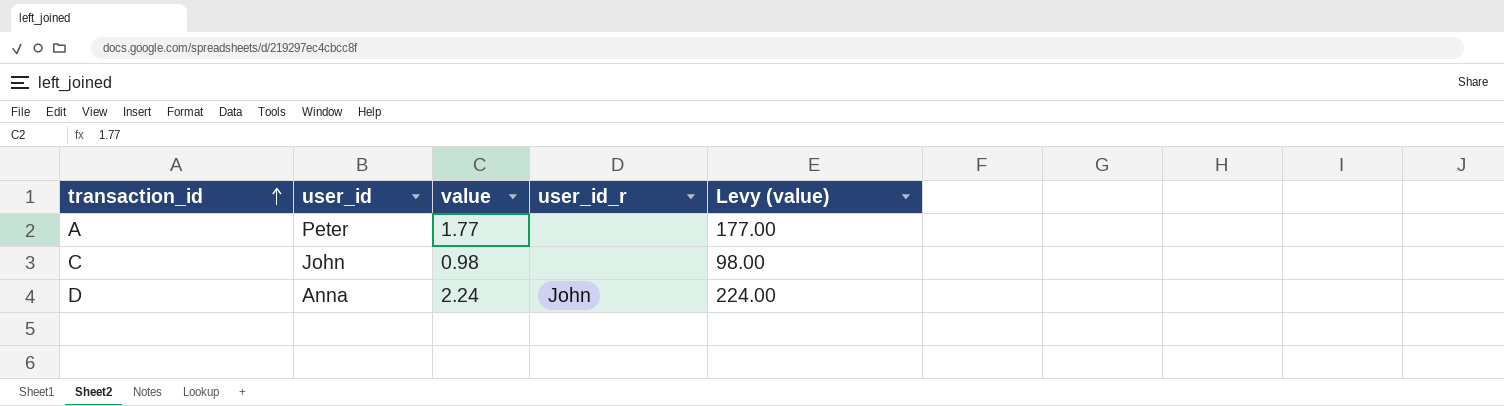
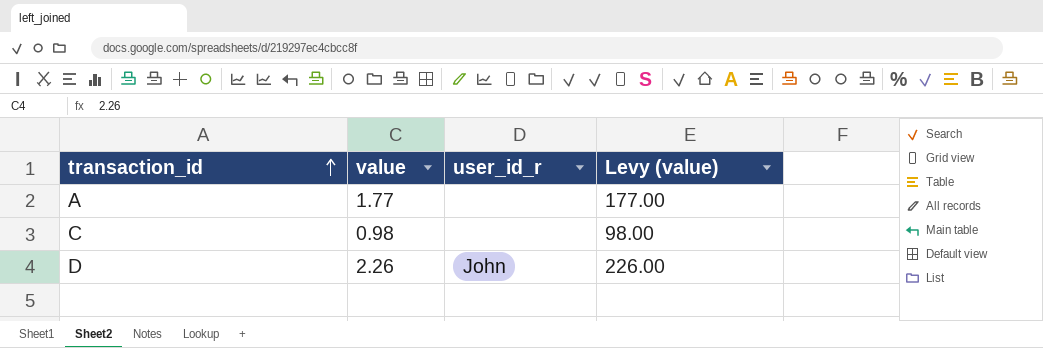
column user_id | position: 2 -> none
D | value: 2.24 -> 2.26
D | Levy (value): 224.00 -> 226.00

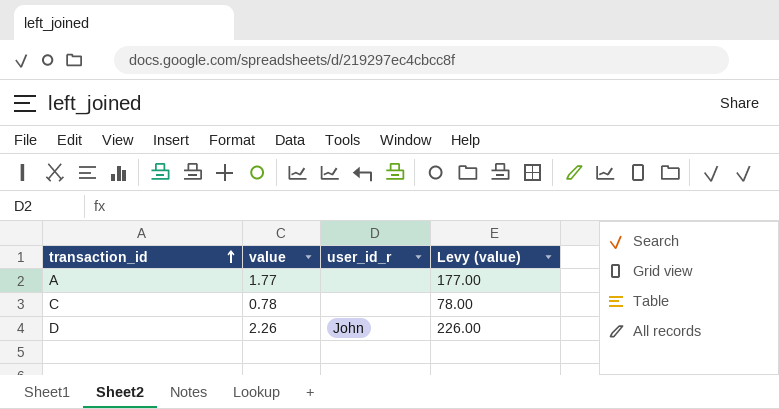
C | value: 0.98 -> 0.78
C | Levy (value): 98.00 -> 78.00

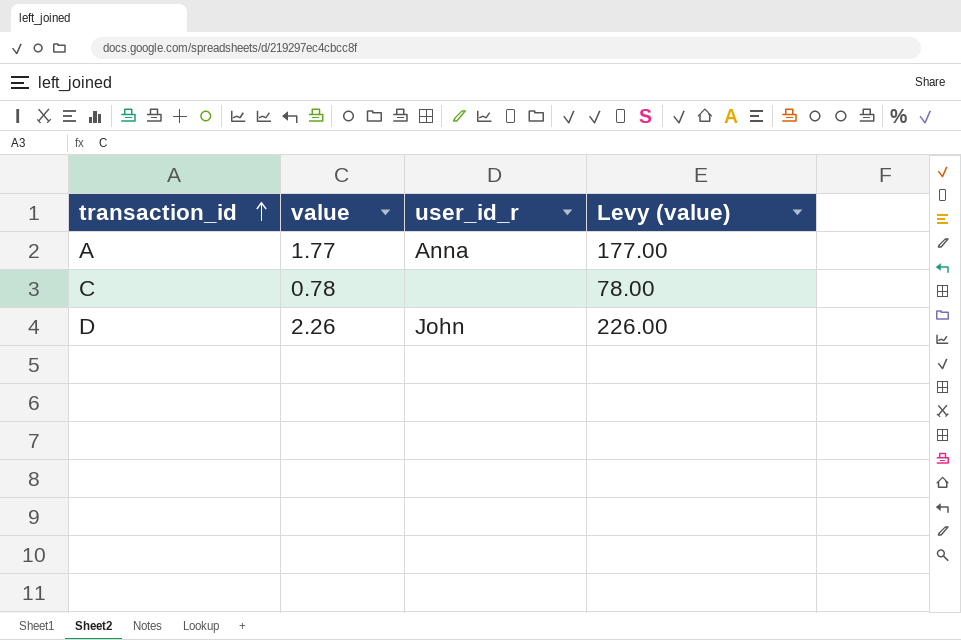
A | user_id_r: none -> Anna

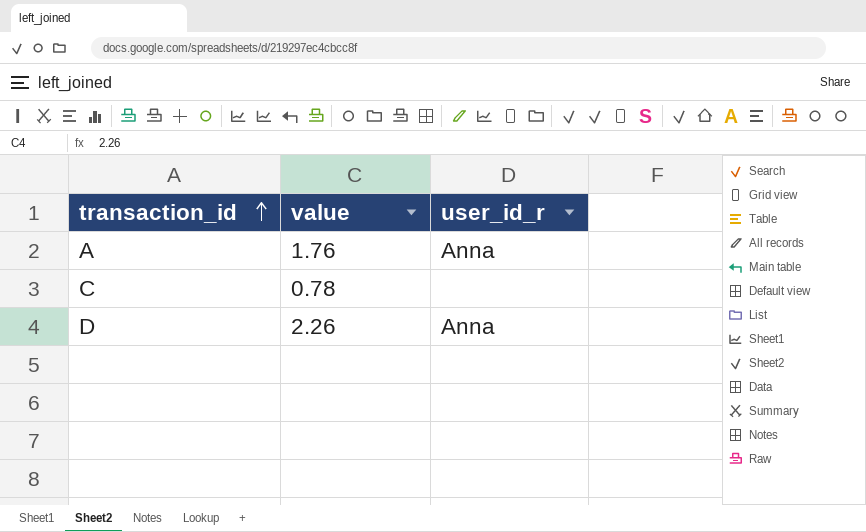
column Levy (value) | formula: [value] * 100 -> none
A | value: 1.77 -> 1.76
D | user_id_r: John -> Anna

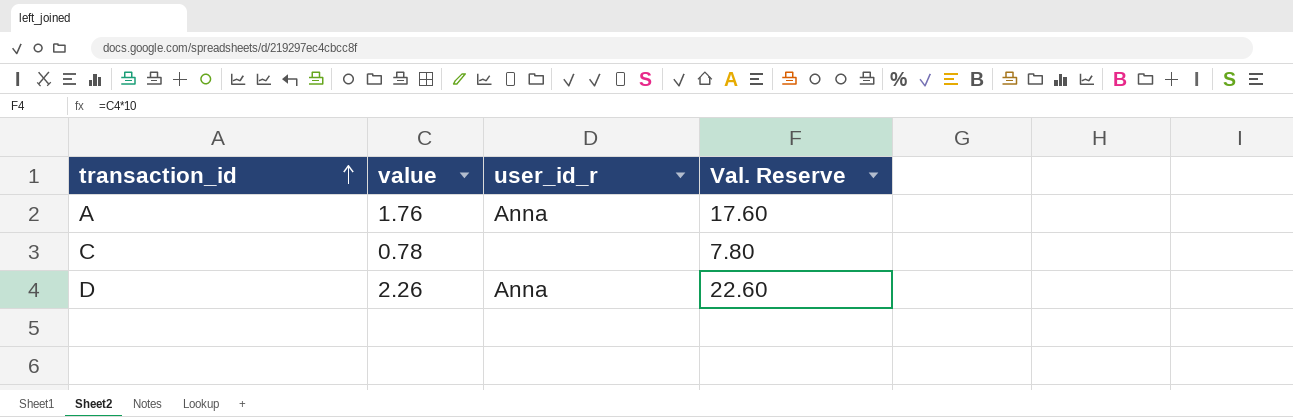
column Val. Reserve | formula: none -> [value] * 10

